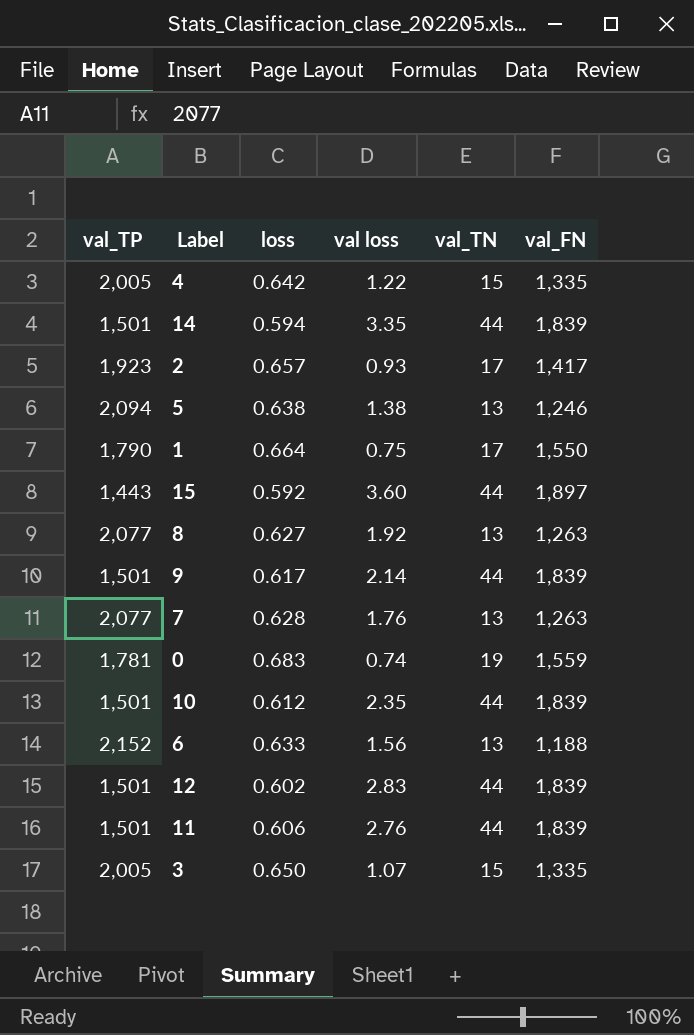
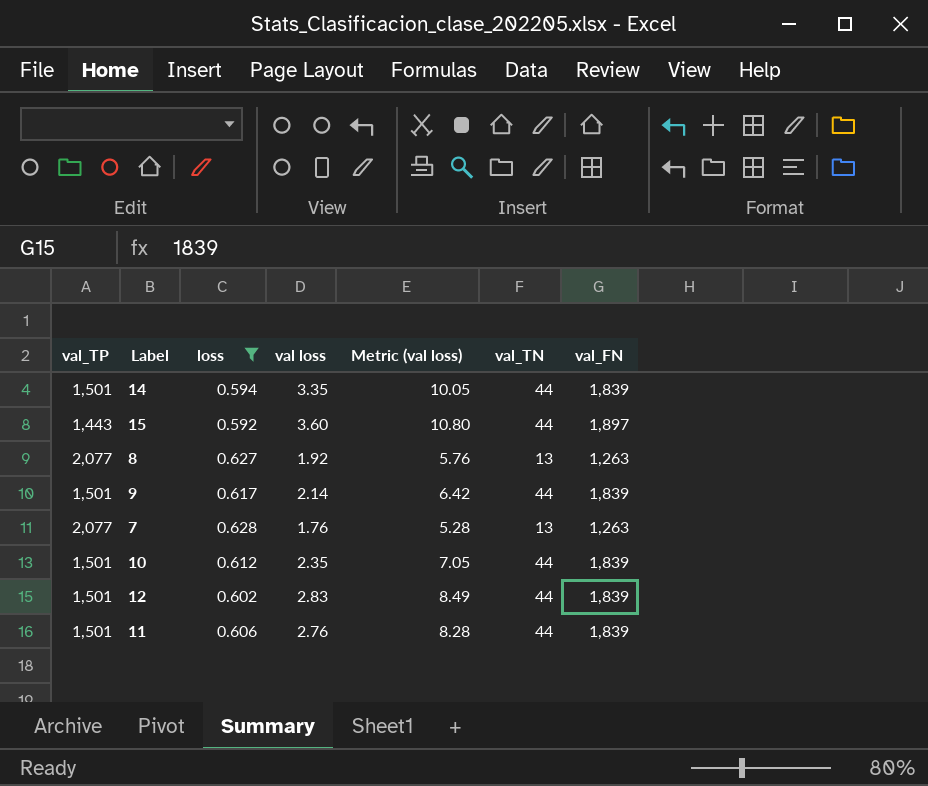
filter: none -> loss <= 0.628
column Metric (val loss) | formula: none -> [val loss] * 3

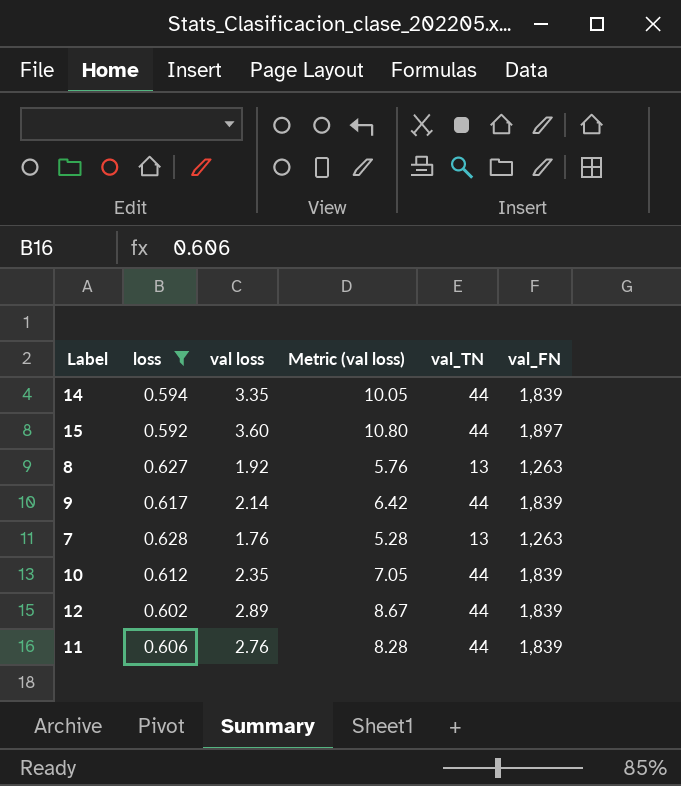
column val_TP | position: 1 -> none
12 | val loss: 2.83 -> 2.89
12 | Metric (val loss): 8.49 -> 8.67

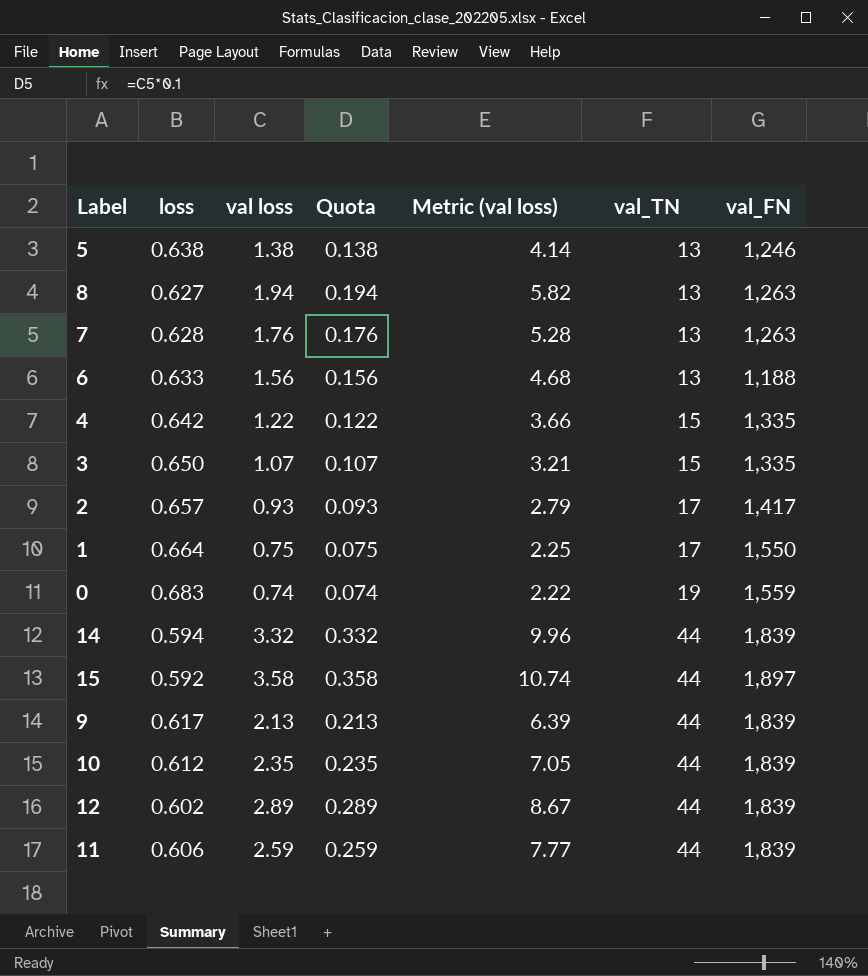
filter: loss <= 0.628 -> none
row order: none -> val_TN ascending
column Quota | formula: none -> [val loss] * 0.1
8 | val loss: 1.92 -> 1.94
8 | Metric (val loss): 5.76 -> 5.82
14 | val loss: 3.35 -> 3.32
14 | Metric (val loss): 10.05 -> 9.96
15 | val loss: 3.60 -> 3.58
15 | Metric (val loss): 10.80 -> 10.74
9 | val loss: 2.14 -> 2.13
9 | Metric (val loss): 6.42 -> 6.39
11 | val loss: 2.76 -> 2.59
11 | Metric (val loss): 8.28 -> 7.77

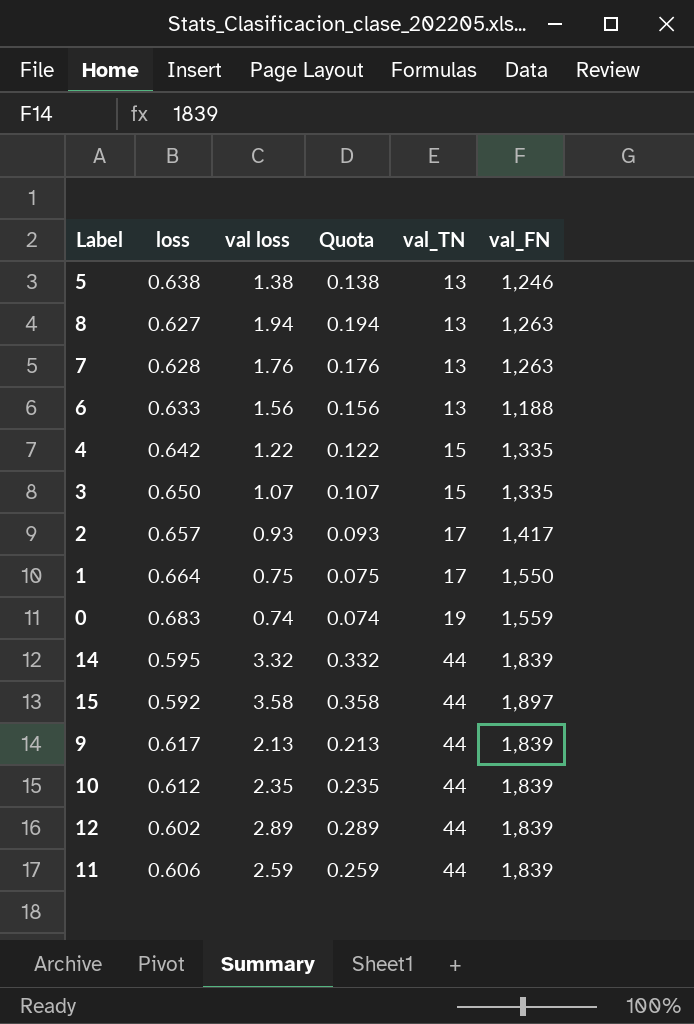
column Metric (val loss) | formula: [val loss] * 3 -> none
14 | loss: 0.594 -> 0.595

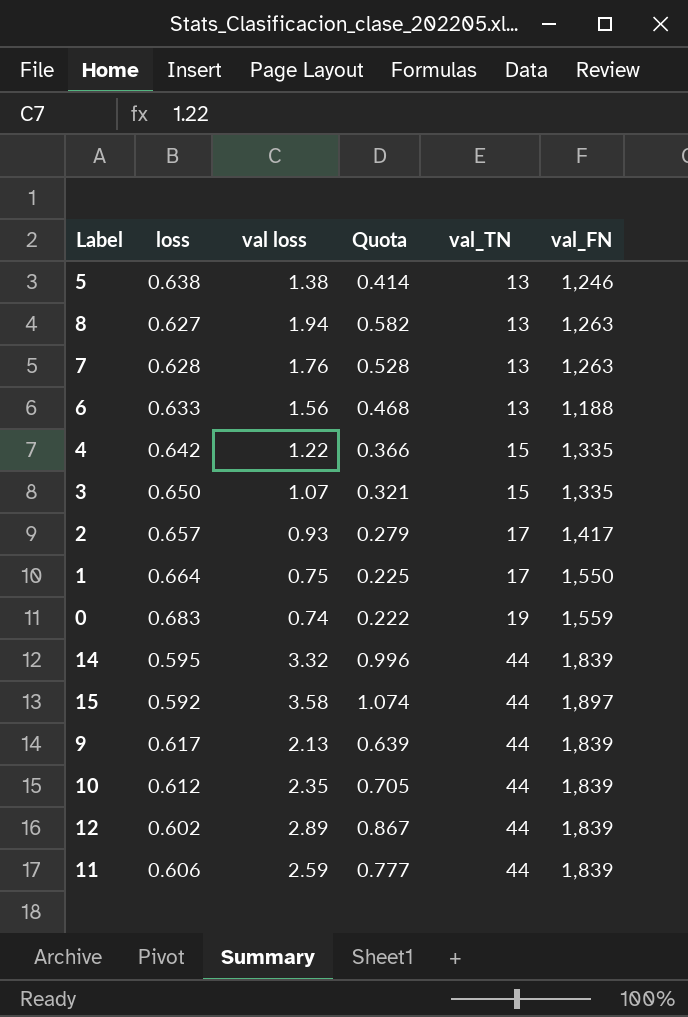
column Quota | formula: [val loss] * 0.1 -> [val loss] * 0.3

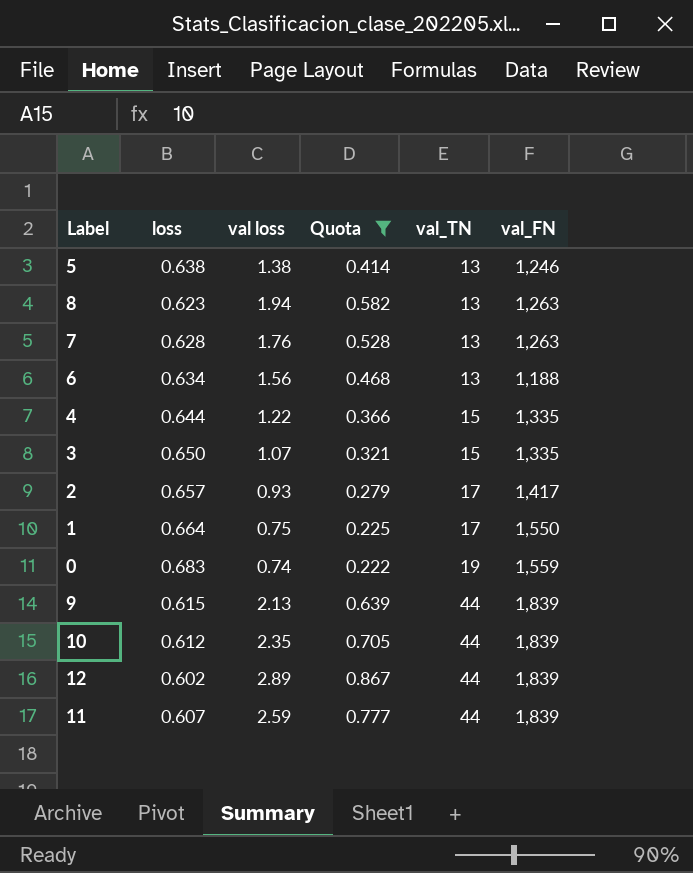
filter: none -> Quota <= 0.867
8 | loss: 0.627 -> 0.623
6 | loss: 0.633 -> 0.634
4 | loss: 0.642 -> 0.644
9 | loss: 0.617 -> 0.615
11 | loss: 0.606 -> 0.607

